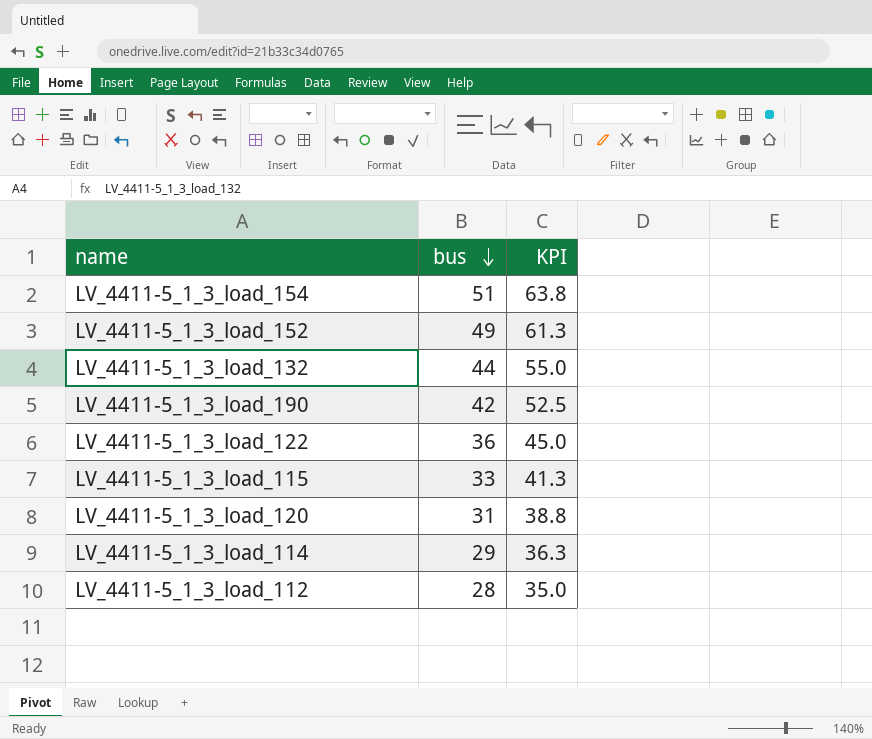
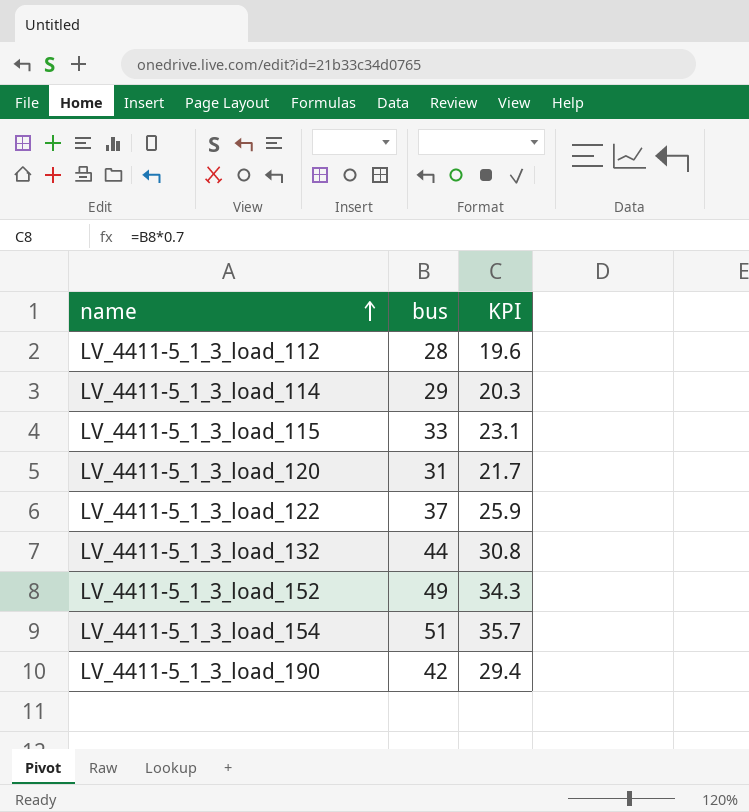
row order: bus descending -> name ascending
column KPI | formula: [bus] * 1.25 -> [bus] * 0.7
LV_4411-5_1_3_load_122 | bus: 36 -> 37

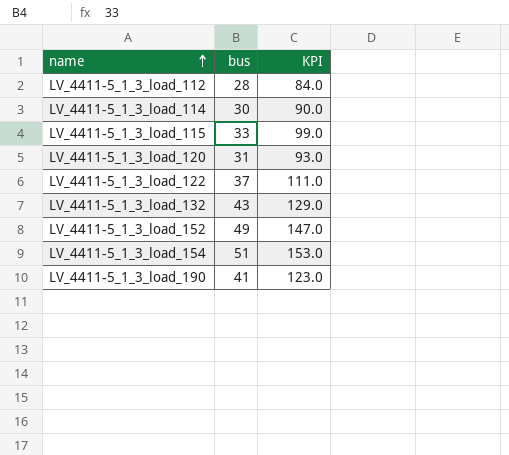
column KPI | formula: [bus] * 0.7 -> [bus] * 3
LV_4411-5_1_3_load_114 | bus: 29 -> 30
LV_4411-5_1_3_load_132 | bus: 44 -> 43
LV_4411-5_1_3_load_190 | bus: 42 -> 41

